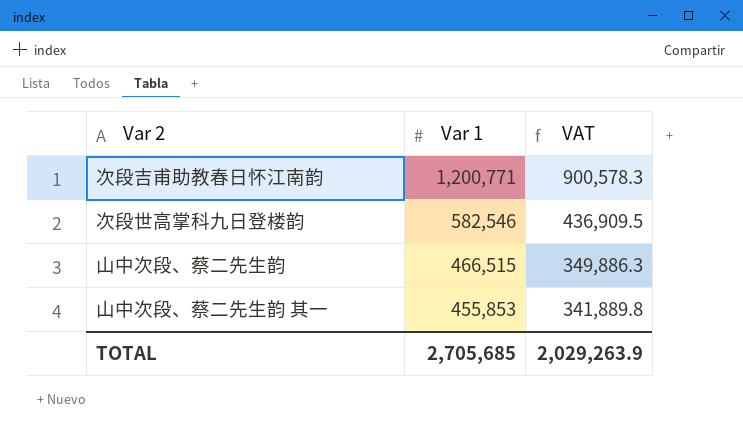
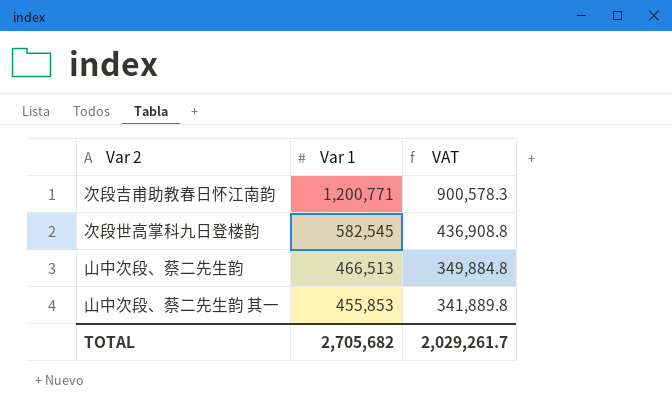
次段世高掌科九日登楼韵 | Var 1: 582,546 -> 582,545
次段世高掌科九日登楼韵 | VAT: 436,909.5 -> 436,908.8
山中次段、蔡二先生韵 | Var 1: 466,515 -> 466,513
山中次段、蔡二先生韵 | VAT: 349,886.3 -> 349,884.8
TOTAL | Var 1: 2,705,685 -> 2,705,682
TOTAL | VAT: 2,029,263.9 -> 2,029,261.7

